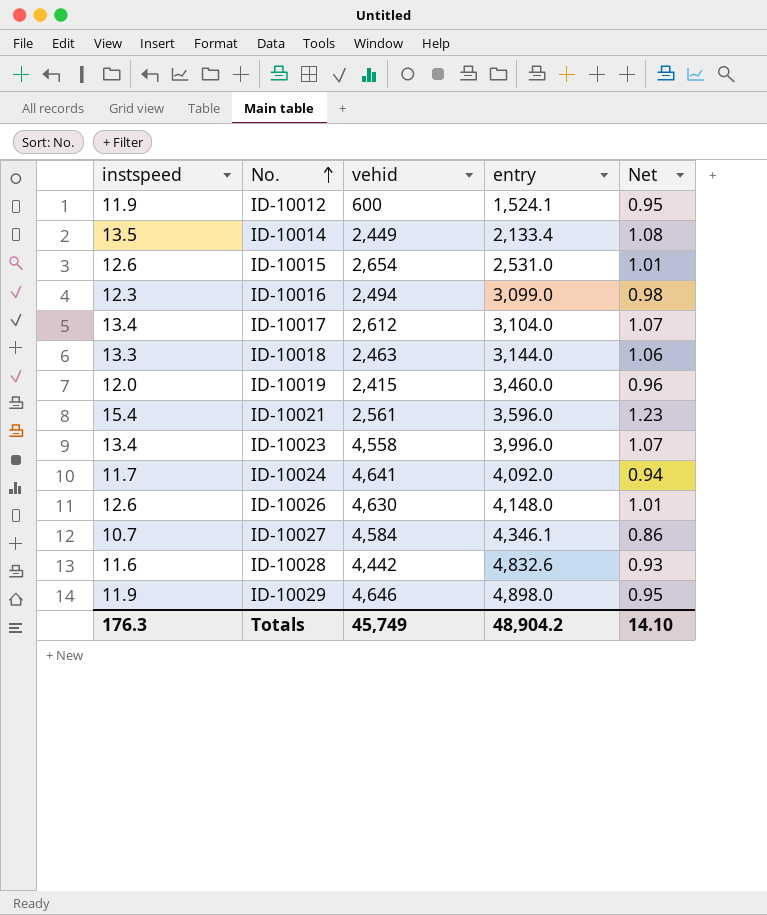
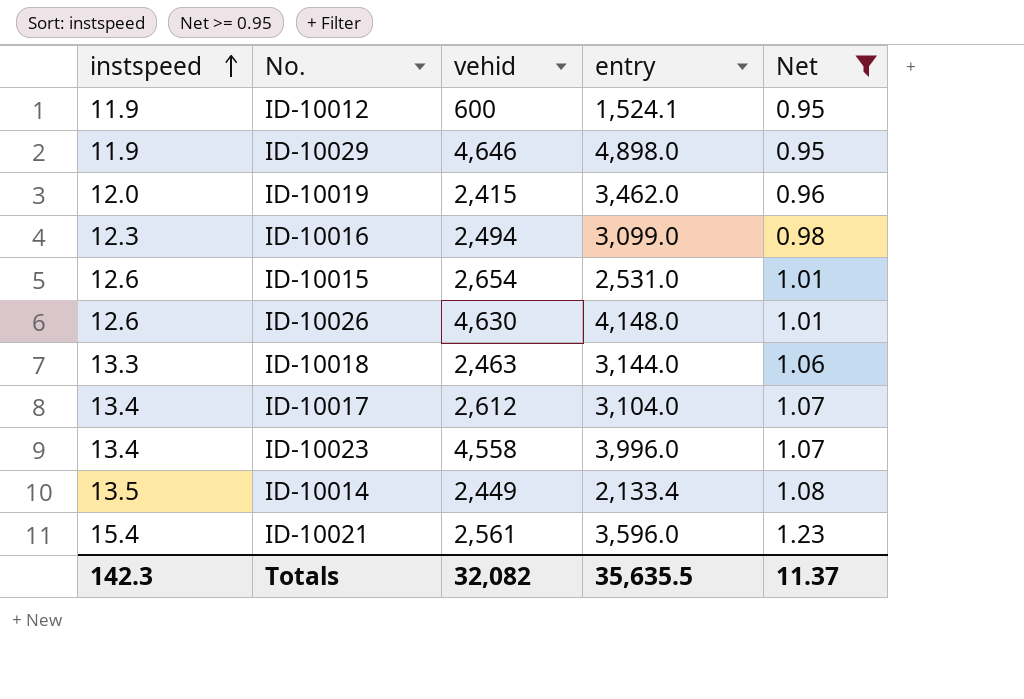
filter: none -> Net >= 0.95
row order: No. ascending -> instspeed ascending
ID-10019 | entry: 3,460.0 -> 3,462.0
Totals | instspeed: 176.3 -> 142.3
Totals | vehid: 45,749 -> 32,082
Totals | entry: 48,904.2 -> 35,635.5
Totals | Net: 14.10 -> 11.37

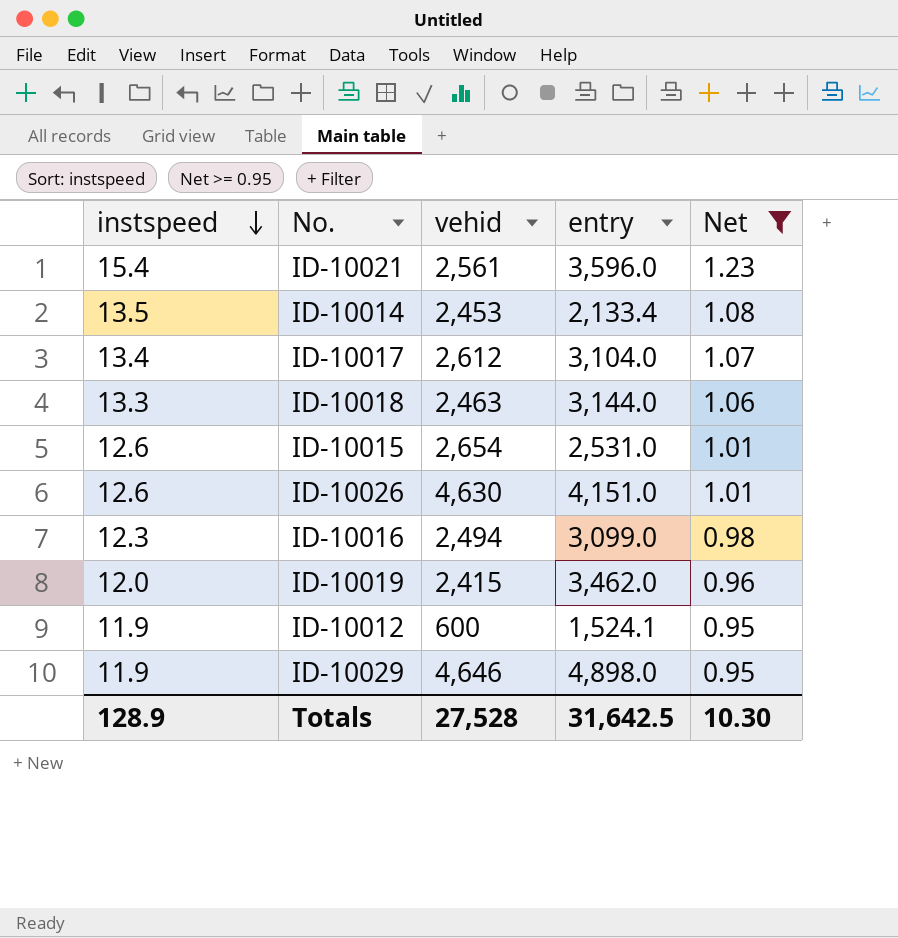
row order: instspeed ascending -> instspeed descending
row ID-10023: 13.4 | 4,558 | 3,996.0 | 1.07 -> none
ID-10014 | vehid: 2,449 -> 2,453
ID-10026 | entry: 4,148.0 -> 4,151.0
Totals | instspeed: 142.3 -> 128.9
Totals | vehid: 32,082 -> 27,528
Totals | entry: 35,635.5 -> 31,642.5
Totals | Net: 11.37 -> 10.30

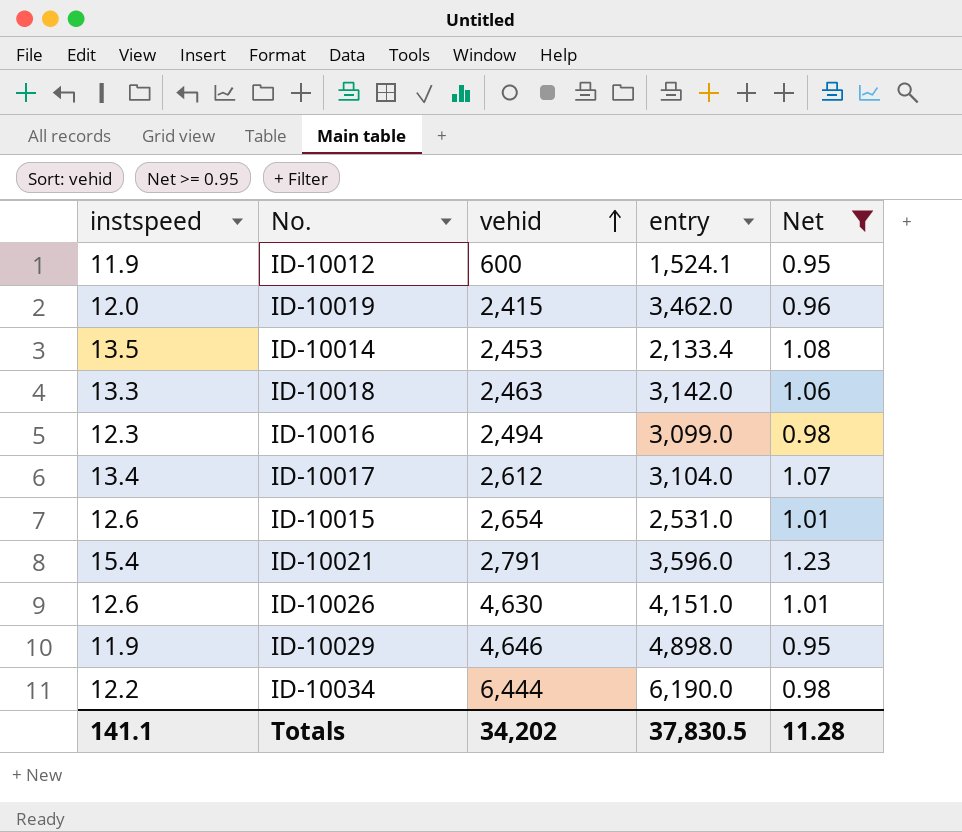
row order: instspeed descending -> vehid ascending
ID-10018 | entry: 3,144.0 -> 3,142.0
ID-10021 | vehid: 2,561 -> 2,791
row ID-10034: none -> 12.2 | 6,444 | 6,190.0 | 0.98
Totals | instspeed: 128.9 -> 141.1
Totals | vehid: 27,528 -> 34,202
Totals | entry: 31,642.5 -> 37,830.5
Totals | Net: 10.30 -> 11.28

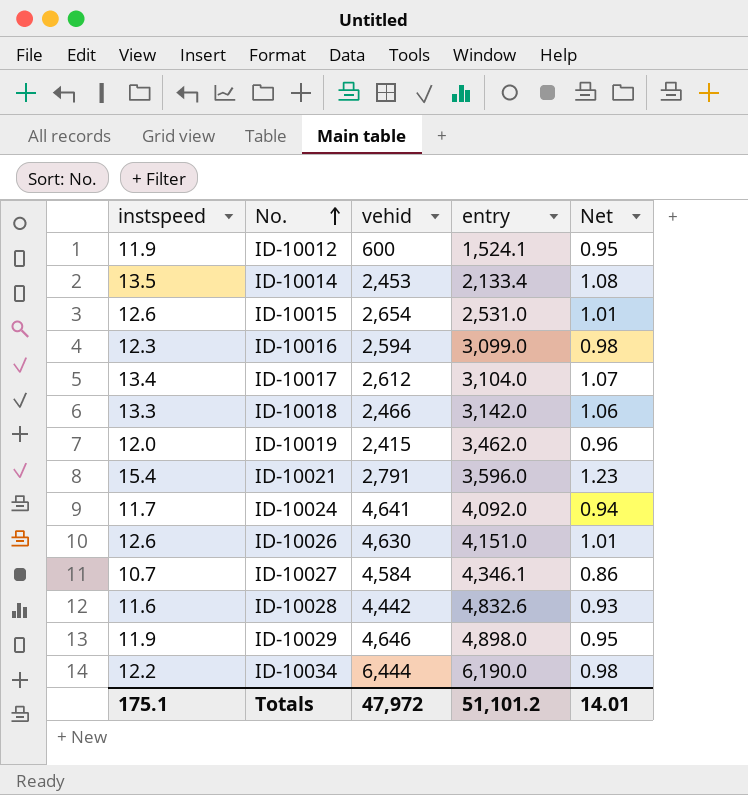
filter: Net >= 0.95 -> none
row order: vehid ascending -> No. ascending
ID-10016 | vehid: 2,494 -> 2,594
ID-10018 | vehid: 2,463 -> 2,466
Totals | instspeed: 141.1 -> 175.1
Totals | vehid: 34,202 -> 47,972
Totals | entry: 37,830.5 -> 51,101.2
Totals | Net: 11.28 -> 14.01

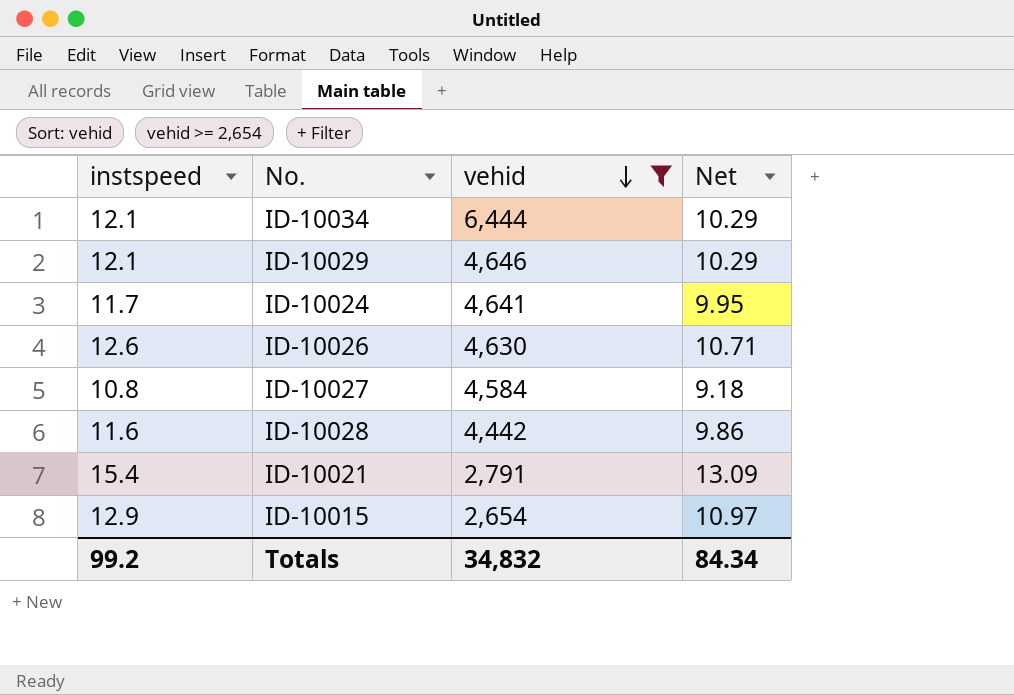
filter: none -> vehid >= 2,654
row order: No. ascending -> vehid descending
column entry | position: 4 -> none
column Net | formula: [instspeed] * 0.08 -> [instspeed] * 0.85
ID-10034 | instspeed: 12.2 -> 12.1
ID-10029 | instspeed: 11.9 -> 12.1
ID-10027 | instspeed: 10.7 -> 10.8
ID-10015 | instspeed: 12.6 -> 12.9
Totals | instspeed: 175.1 -> 99.2
Totals | vehid: 47,972 -> 34,832
Totals | Net: 14.01 -> 84.34

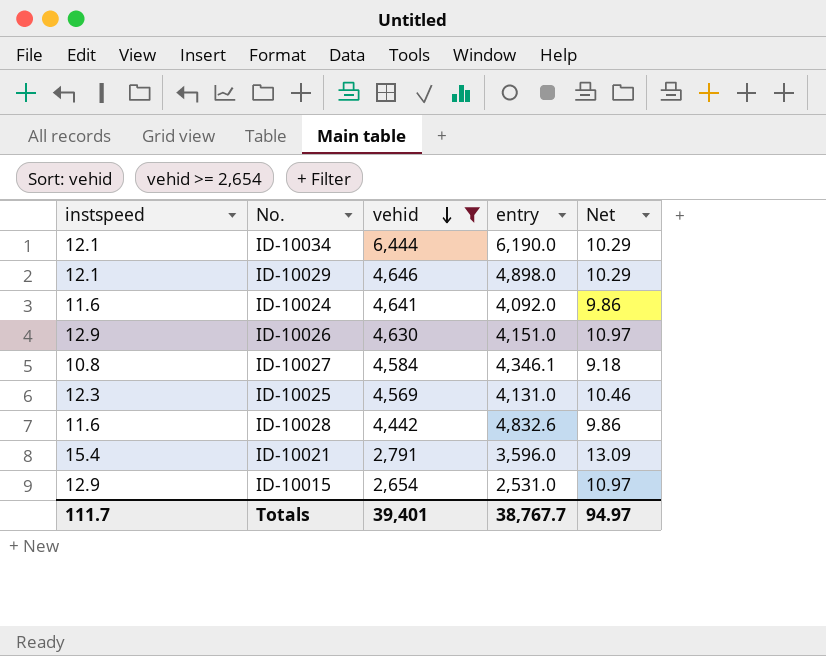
column entry | position: none -> 4
ID-10024 | instspeed: 11.7 -> 11.6
ID-10024 | Net: 9.95 -> 9.86
ID-10026 | instspeed: 12.6 -> 12.9
ID-10026 | Net: 10.71 -> 10.97
row ID-10025: none -> 12.3 | 4,569 | 4,131.0 | 10.46
Totals | instspeed: 99.2 -> 111.7
Totals | vehid: 34,832 -> 39,401
Totals | Net: 84.34 -> 94.97

